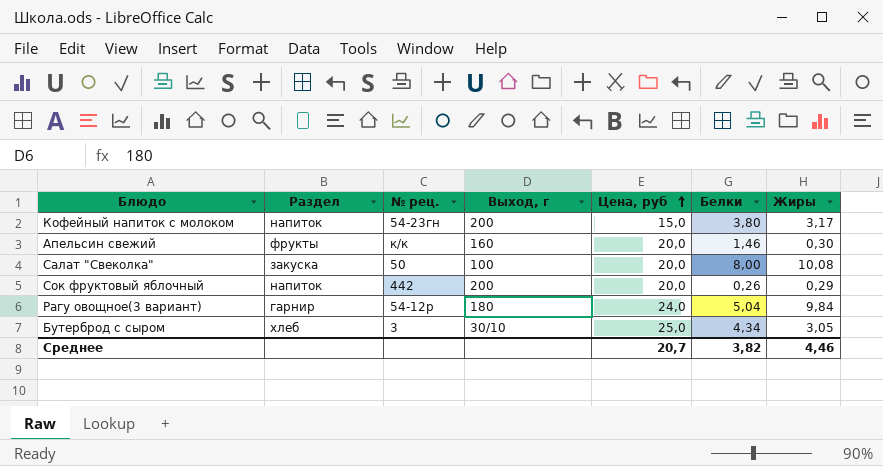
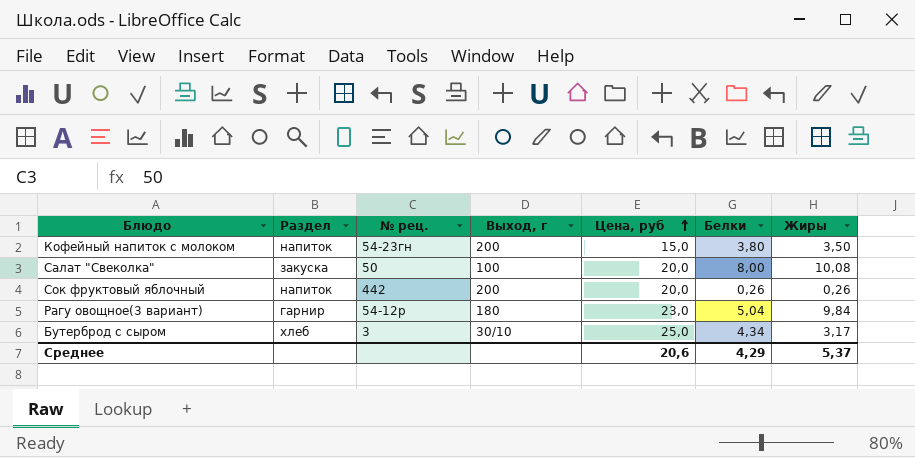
row Апельсин свежий: фрукты | к/к | 160 | 20,0 | 1,46 | 0,30 -> none
Кофейный напиток с молоком | Жиры: 3,17 -> 3,50
Сок фруктовый яблочный | Жиры: 0,29 -> 0,26
Рагу овощное(3 вариант) | Цена, руб: 24,0 -> 23,0
Бутерброд с сыром | Жиры: 3,05 -> 3,17
Среднее | Цена, руб: 20,7 -> 20,6
Среднее | Белки: 3,82 -> 4,29
Среднее | Жиры: 4,46 -> 5,37

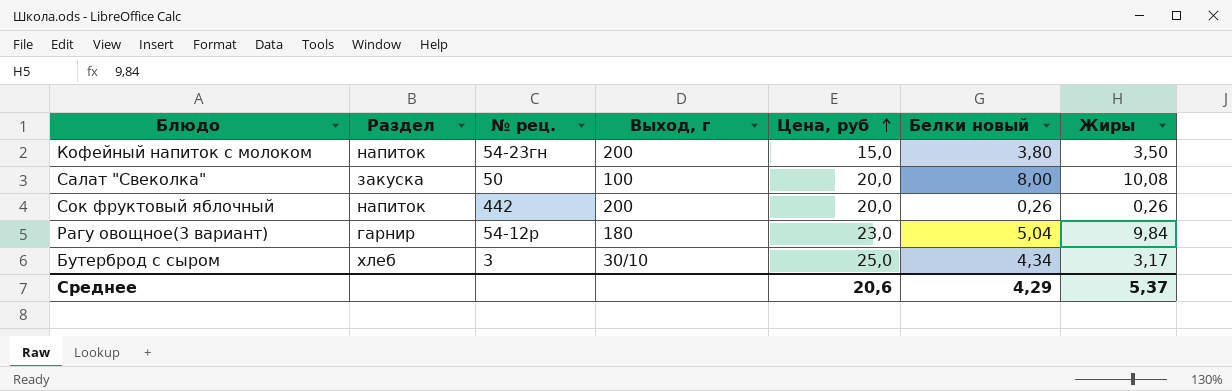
column name: Белки -> Белки новый

